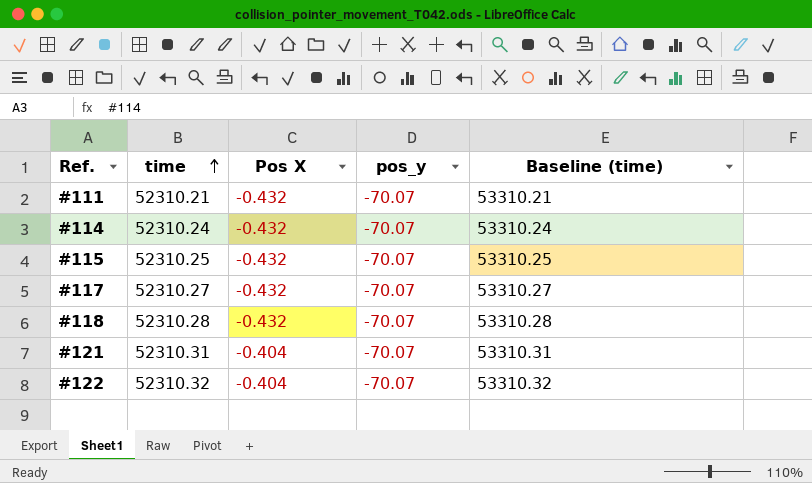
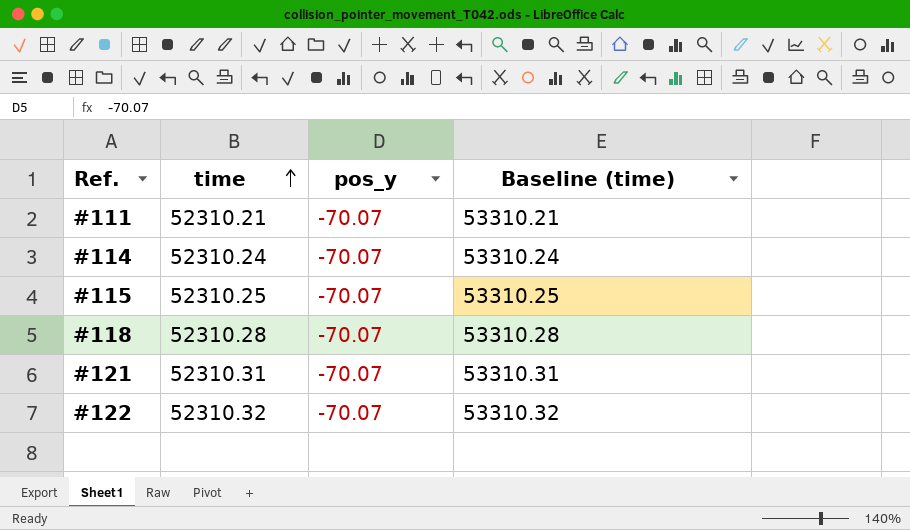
column Pos X | position: 3 -> none
row #117: 52310.27 | -0.432 | -70.07 | 53310.27 -> none

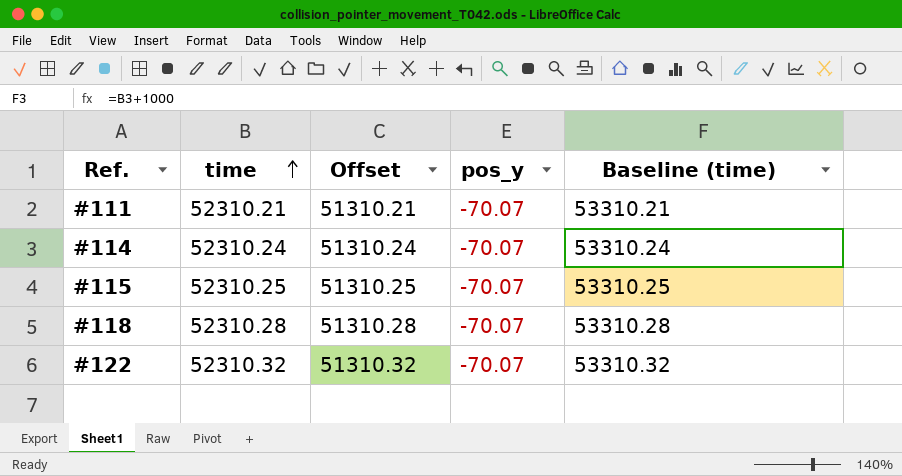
column Offset | formula: none -> [time] - 1000
row #121: 52310.31 | -70.07 | 53310.31 -> none

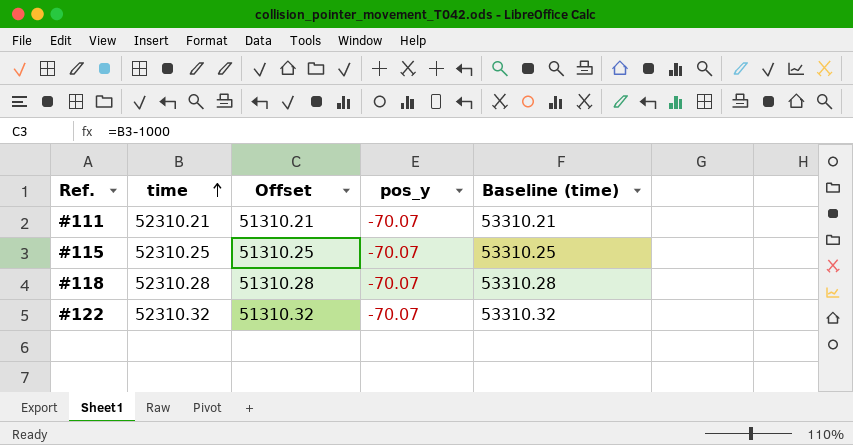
row #114: 52310.24 | 51310.24 | -70.07 | 53310.24 -> none

